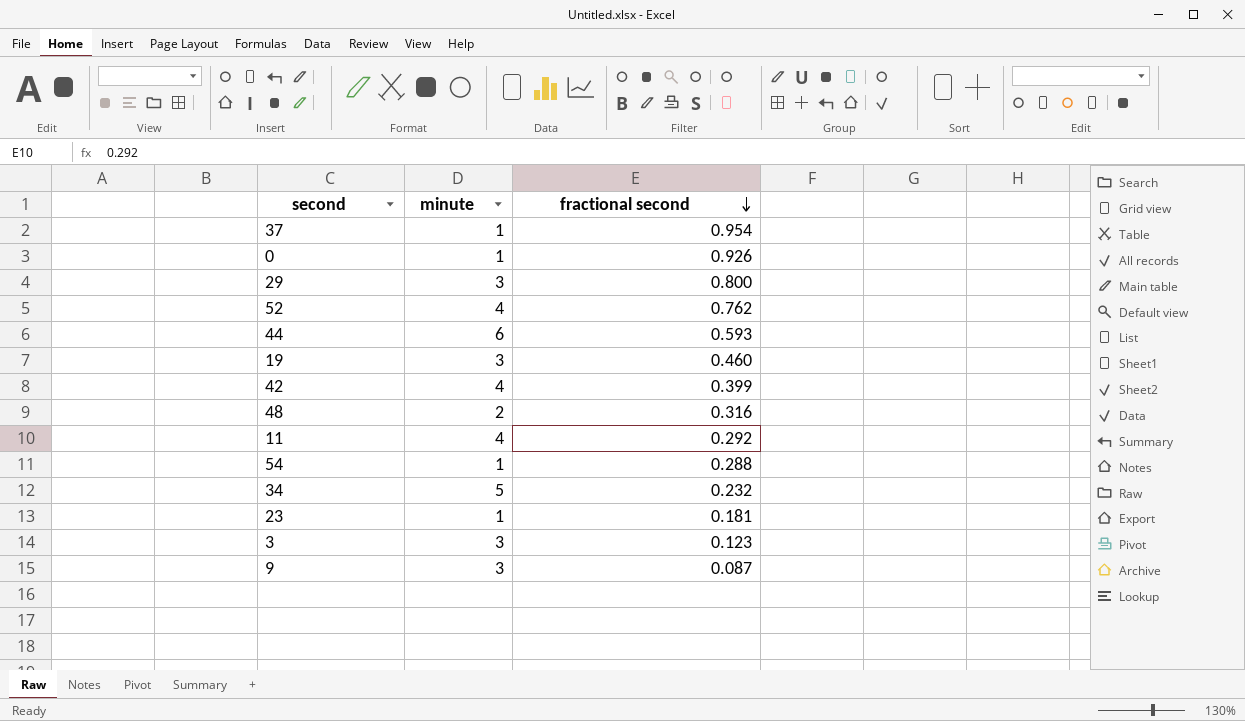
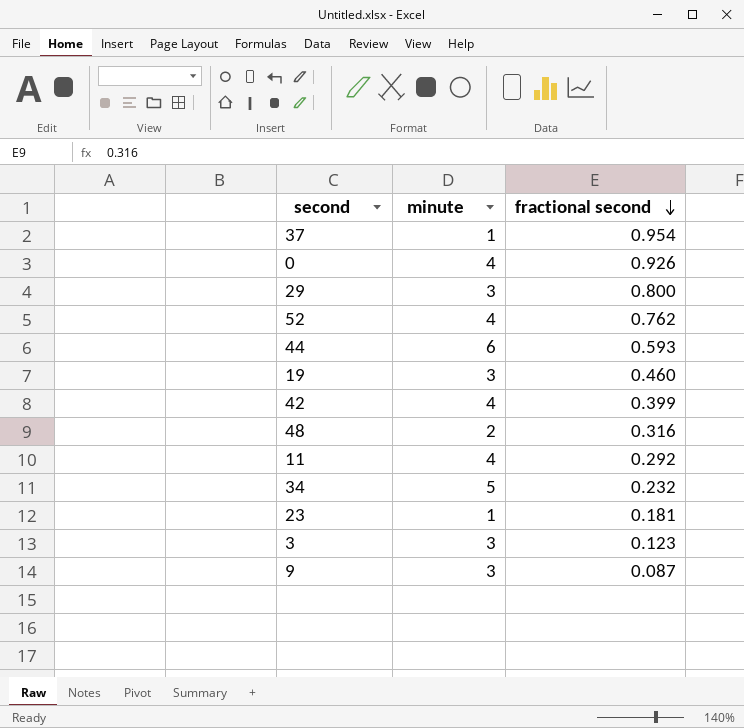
row 54: 1 | 0.288 -> none
0 | minute: 1 -> 4

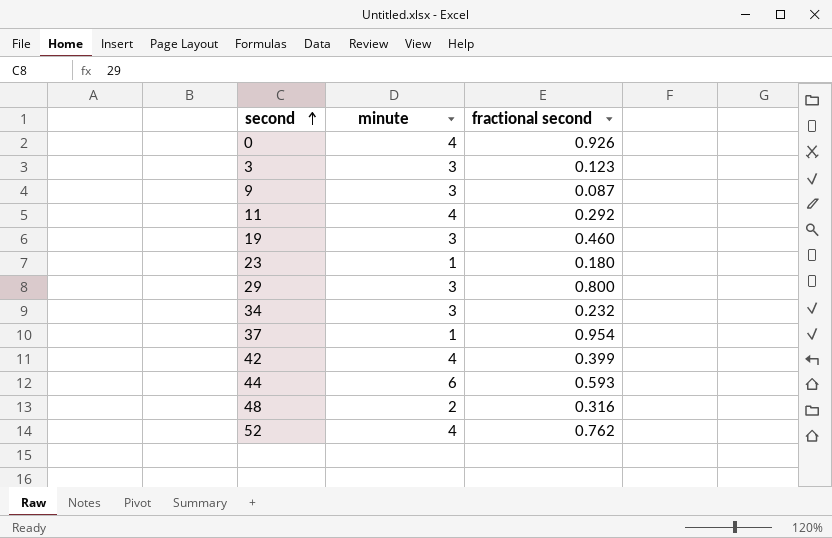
row order: fractional second descending -> second ascending
23 | fractional second: 0.181 -> 0.180
34 | minute: 5 -> 3

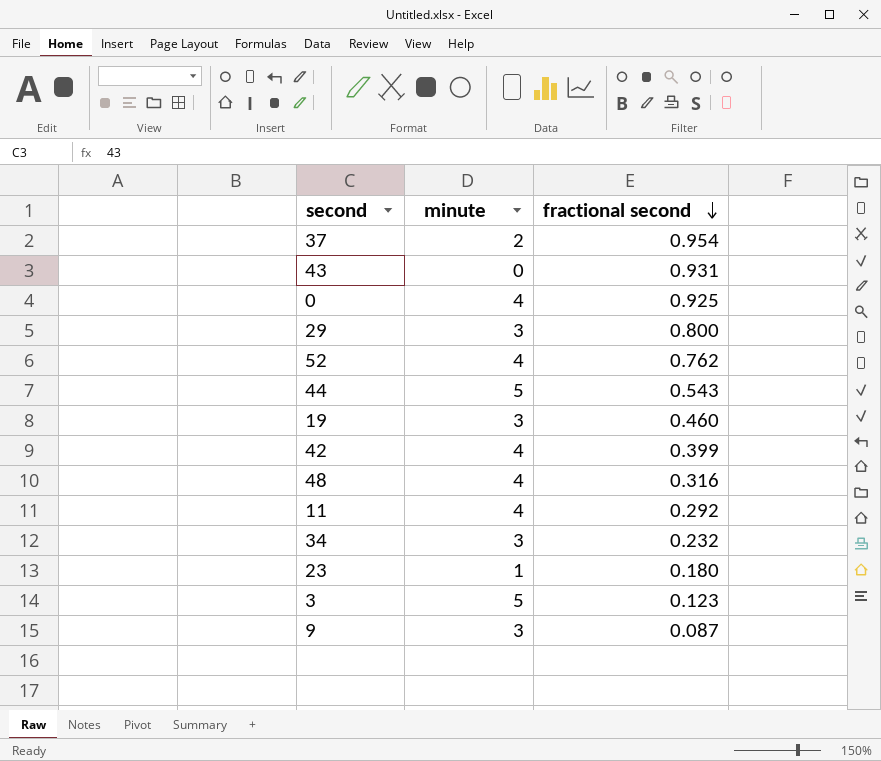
row order: second ascending -> fractional second descending
37 | minute: 1 -> 2
row 43: none -> 0 | 0.931
0 | fractional second: 0.926 -> 0.925
44 | minute: 6 -> 5
44 | fractional second: 0.593 -> 0.543
48 | minute: 2 -> 4
3 | minute: 3 -> 5

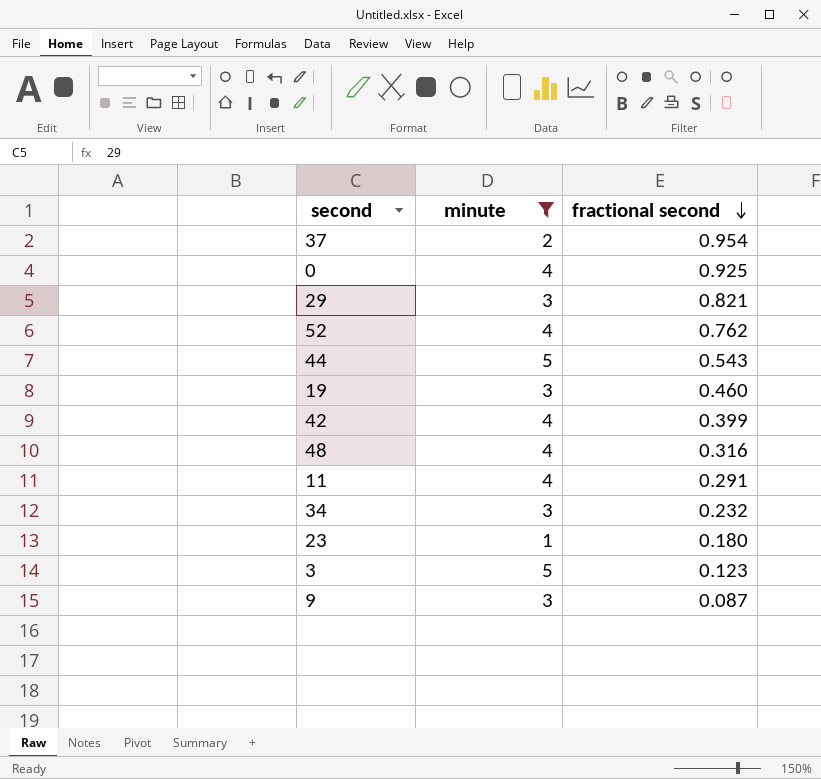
filter: none -> minute != 0
29 | fractional second: 0.800 -> 0.821
11 | fractional second: 0.292 -> 0.291

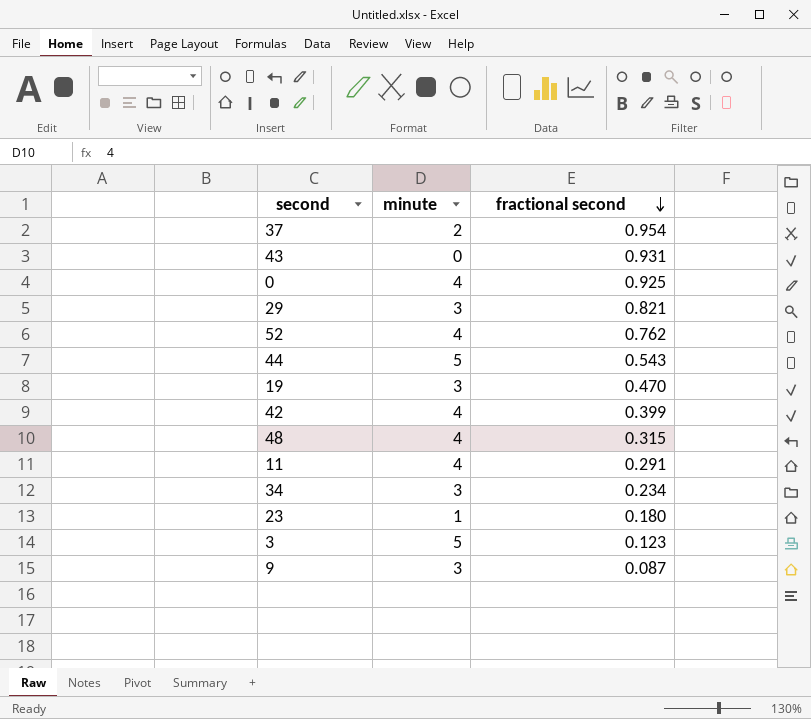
filter: minute != 0 -> none
19 | fractional second: 0.460 -> 0.470
48 | fractional second: 0.316 -> 0.315
34 | fractional second: 0.232 -> 0.234

